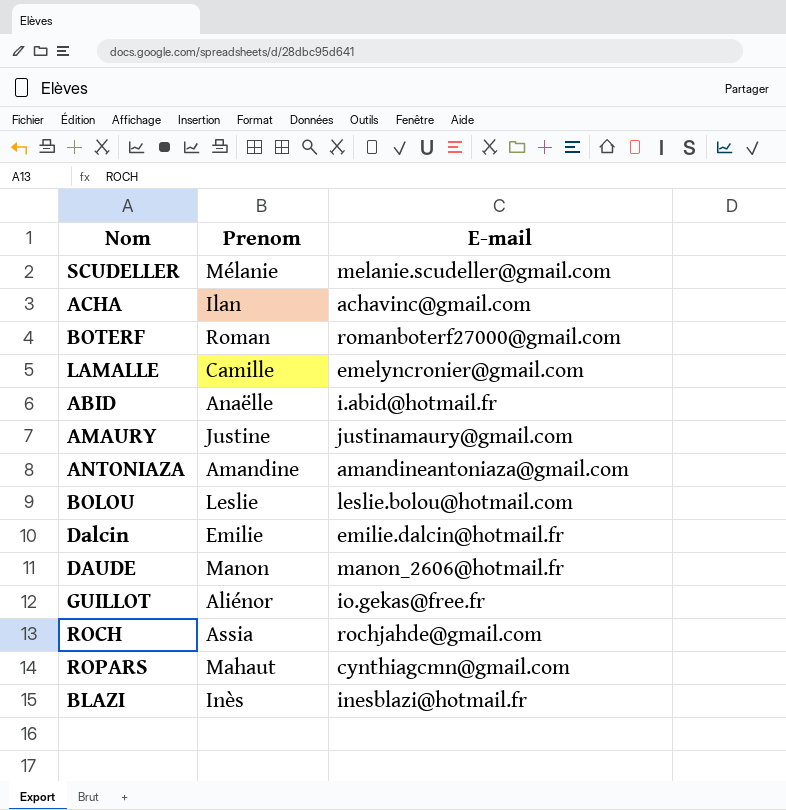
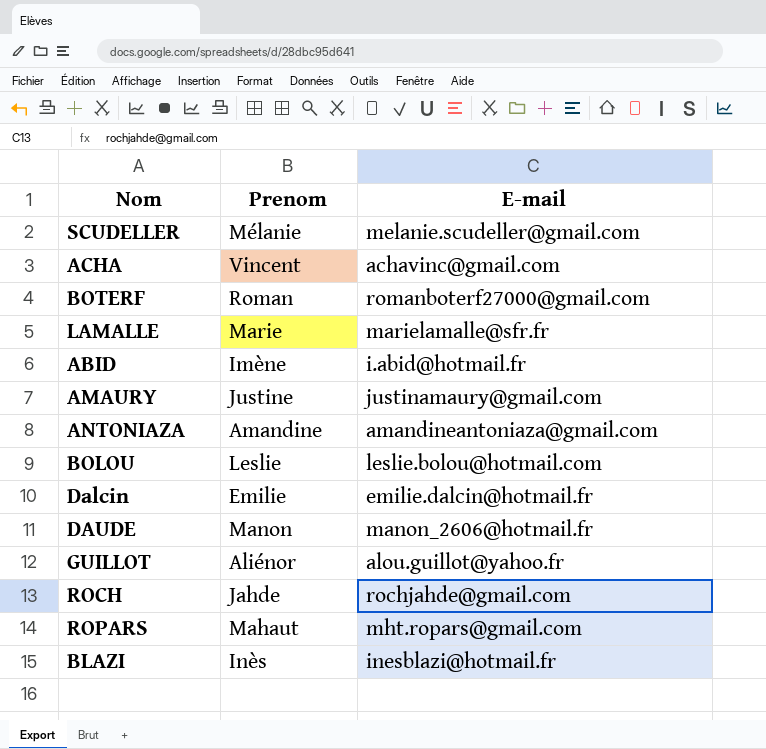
ACHA | Prenom: Ilan -> Vincent
LAMALLE | Prenom: Camille -> Marie
LAMALLE | E-mail: emelyncronier@gmail.com -> marielamalle@sfr.fr
ABID | Prenom: Anaëlle -> Imène
GUILLOT | E-mail: io.gekas@free.fr -> alou.guillot@yahoo.fr
ROCH | Prenom: Assia -> Jahde
ROPARS | E-mail: cynthiagcmn@gmail.com -> mht.ropars@gmail.com

